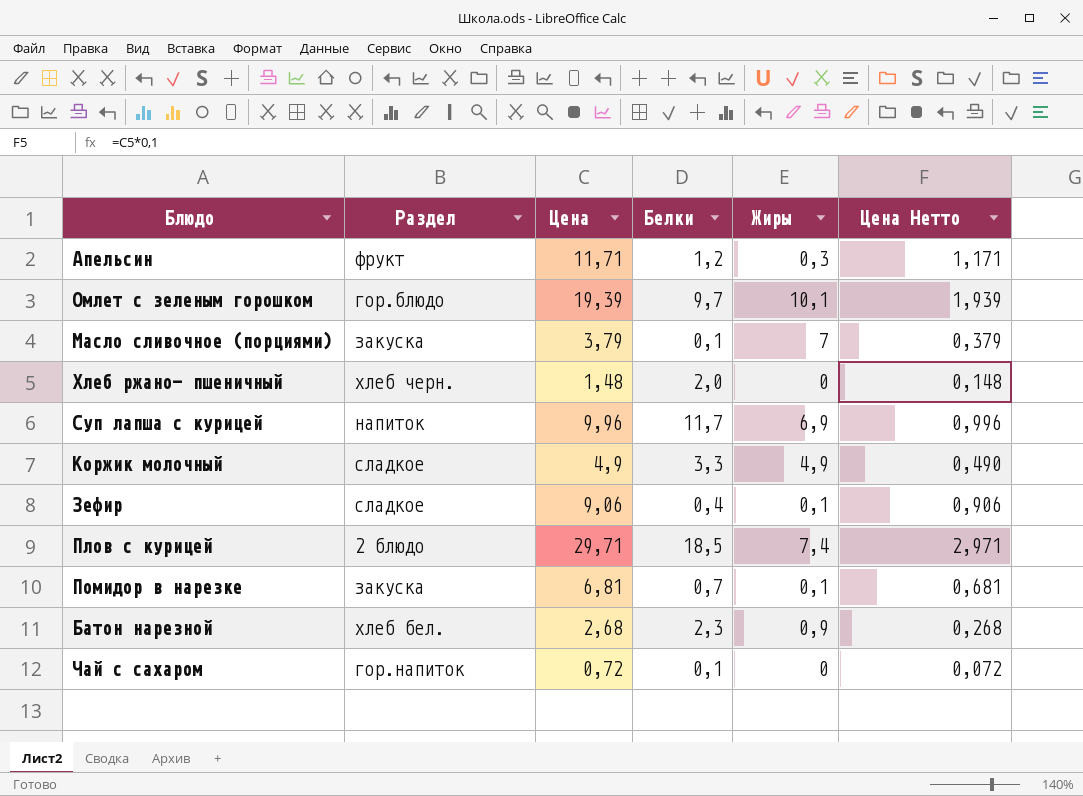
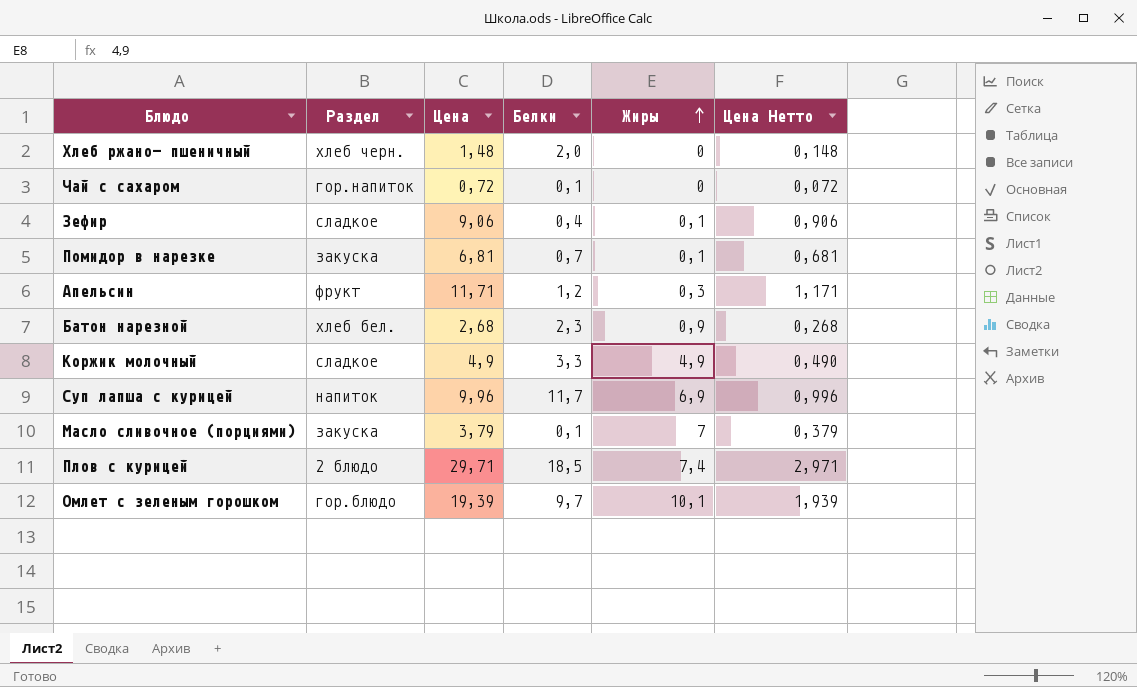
row order: none -> Жиры ascending

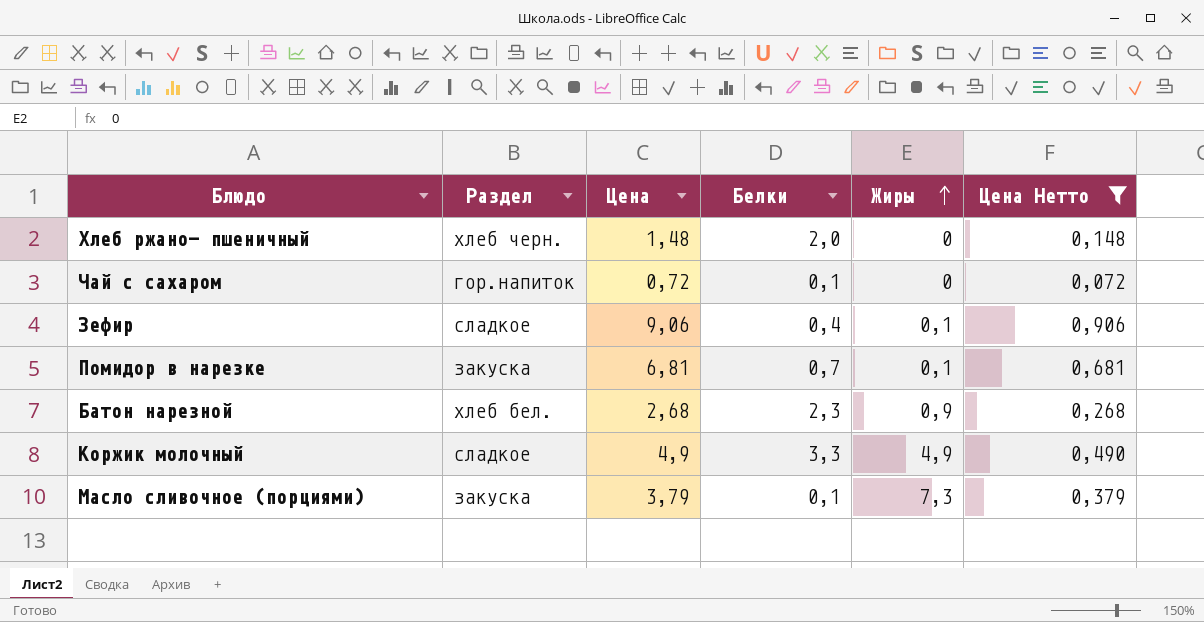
filter: none -> Цена Нетто <= 0,906
Масло сливочное (порциями) | Жиры: 7 -> 7,3

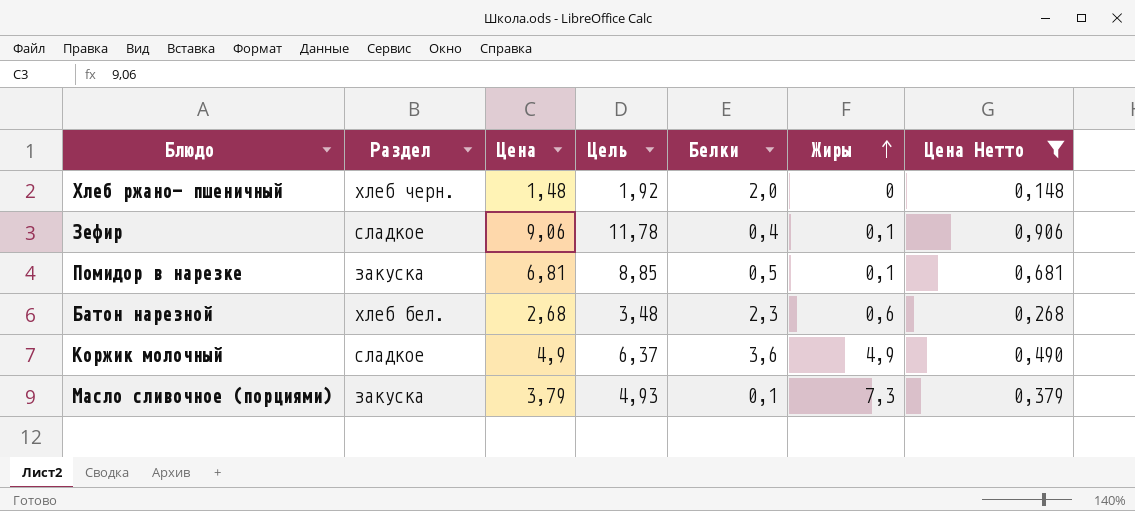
column Цель | formula: none -> [Цена] * 1,3
row Чай с сахаром: гор.напиток | 0,72 | 0,1 | 0 | 0,072 -> none
Помидор в нарезке | Белки: 0,7 -> 0,5
Батон нарезной | Жиры: 0,9 -> 0,6
Коржик молочный | Белки: 3,3 -> 3,6

